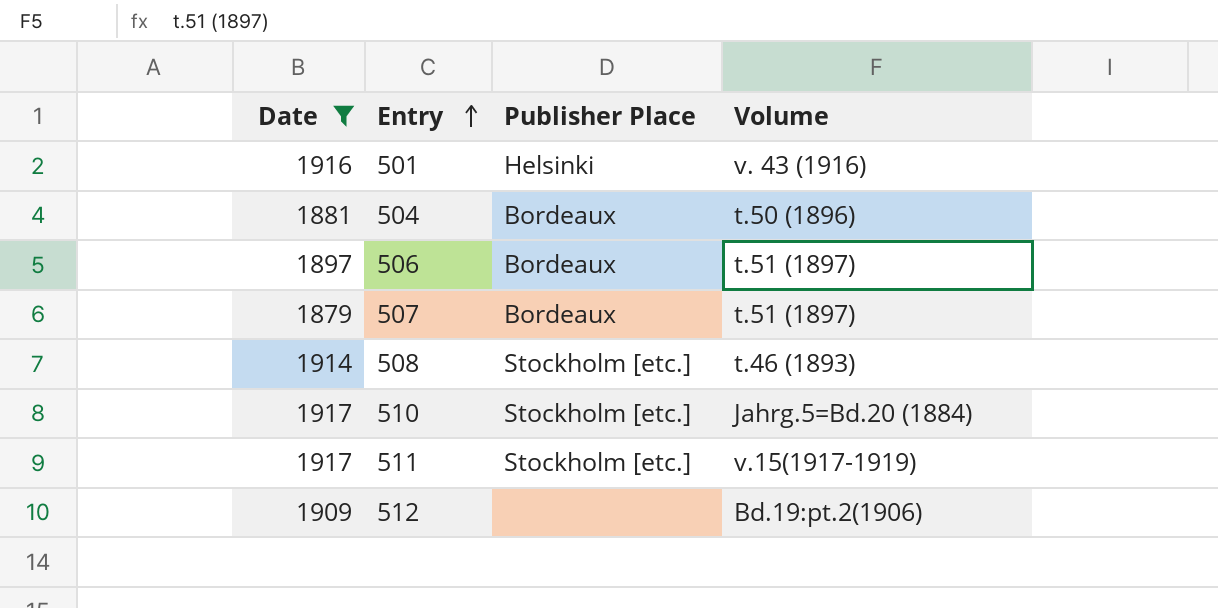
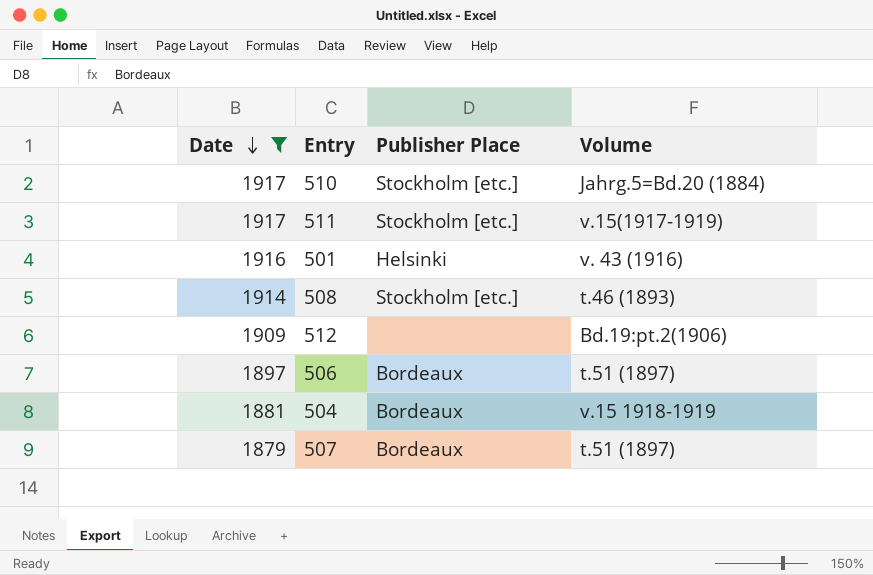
row order: Entry ascending -> Date descending
504 | Volume: t.50 (1896) -> v.15 1918-1919

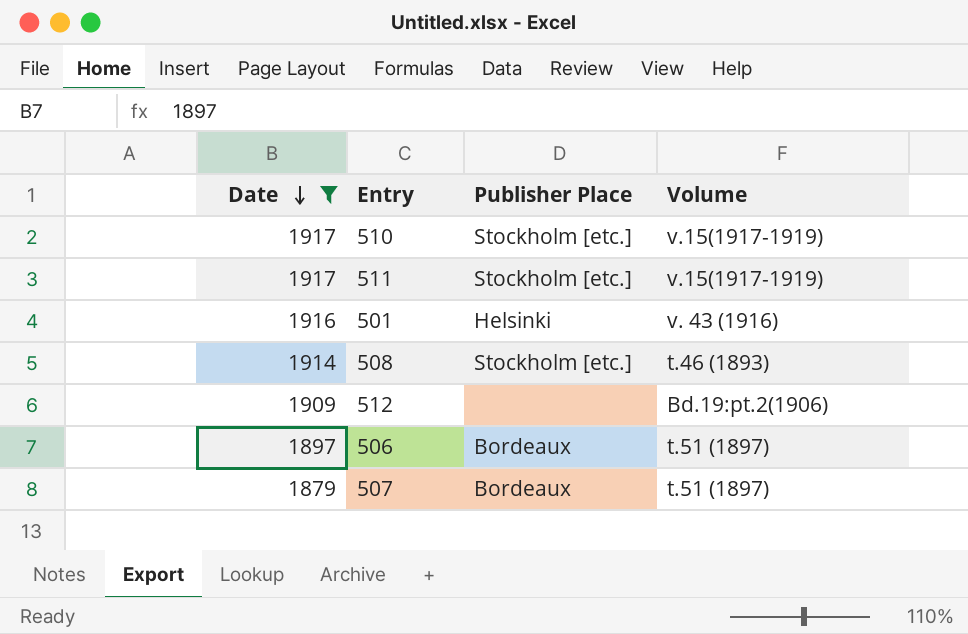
row 504: 1881 | Bordeaux | v.15 1918-1919 -> none
510 | Volume: Jahrg.5=Bd.20 (1884) -> v.15(1917-1919)

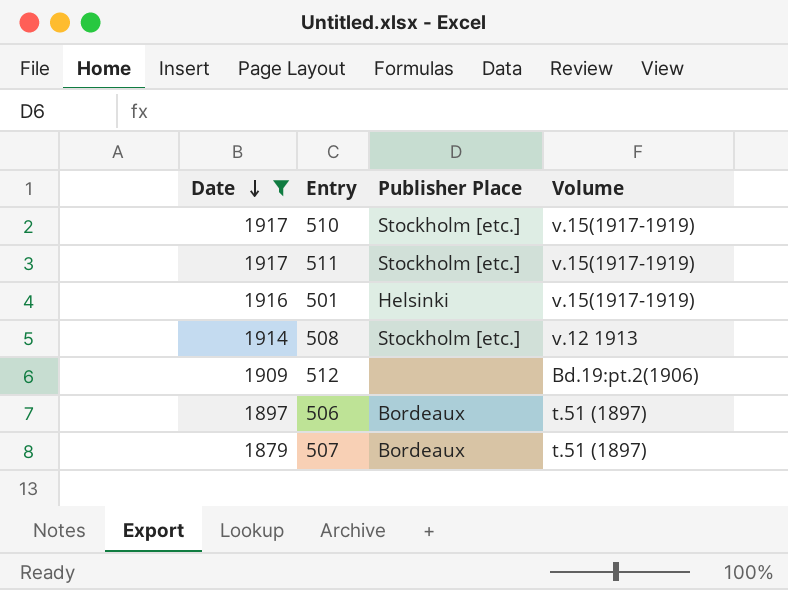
501 | Volume: v. 43 (1916) -> v.15(1917-1919)
508 | Volume: t.46 (1893) -> v.12 1913

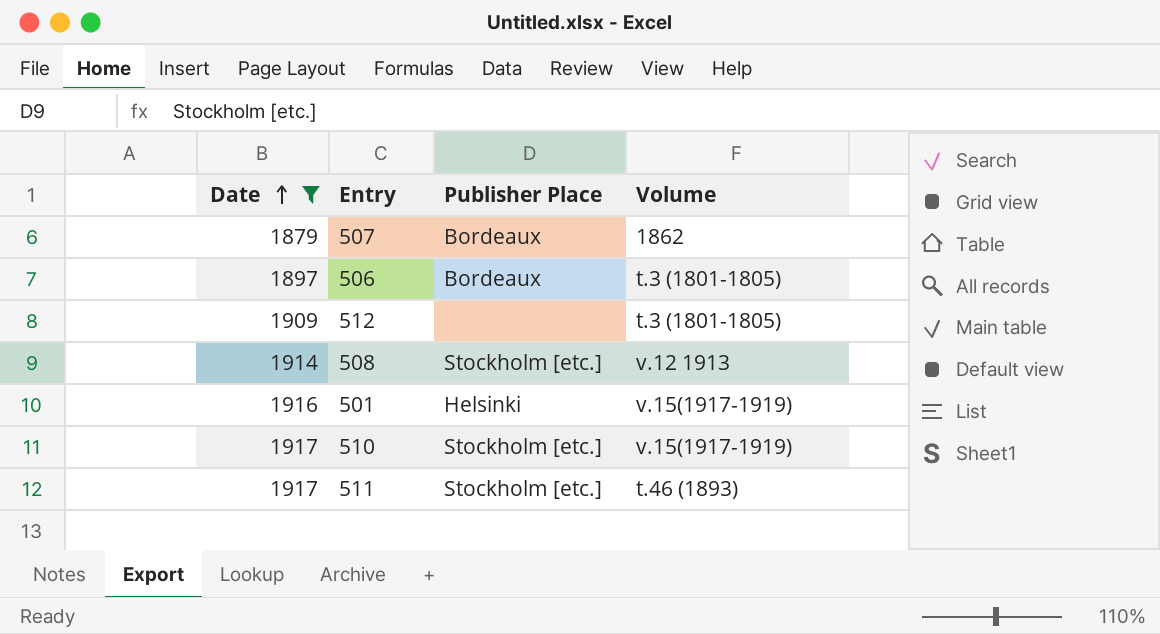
row order: Date descending -> Date ascending
507 | Volume: t.51 (1897) -> 1862
506 | Volume: t.51 (1897) -> t.3 (1801-1805)
512 | Volume: Bd.19:pt.2(1906) -> t.3 (1801-1805)
511 | Volume: v.15(1917-1919) -> t.46 (1893)

